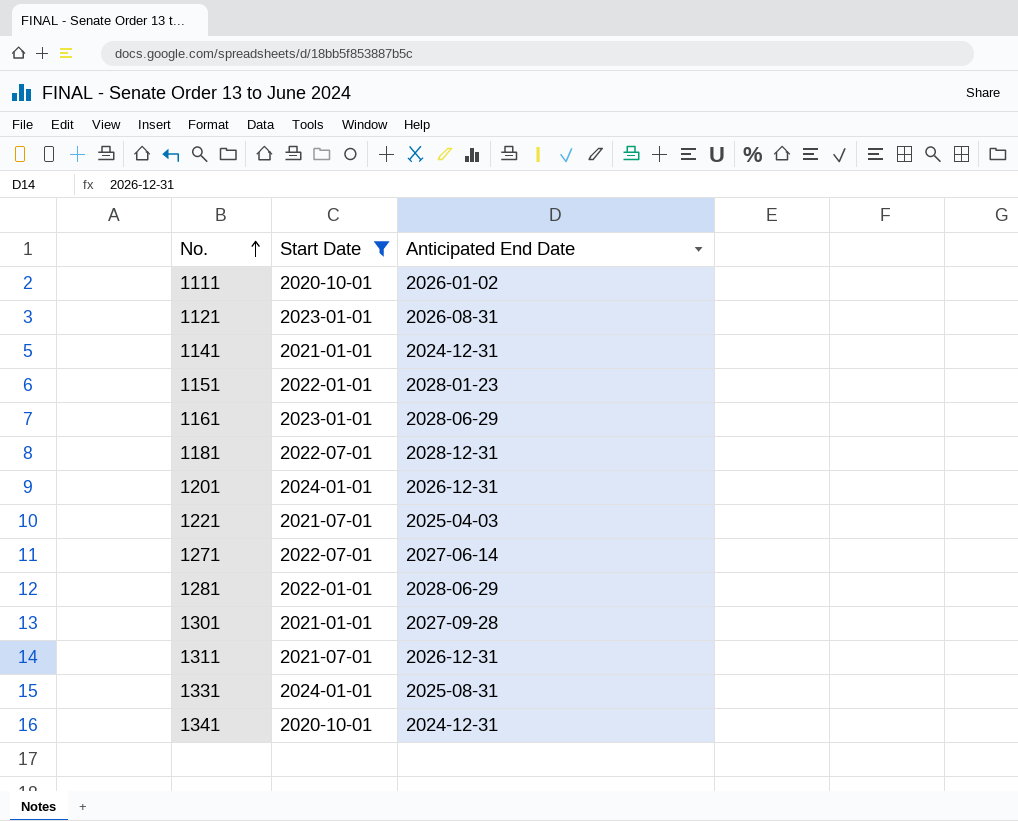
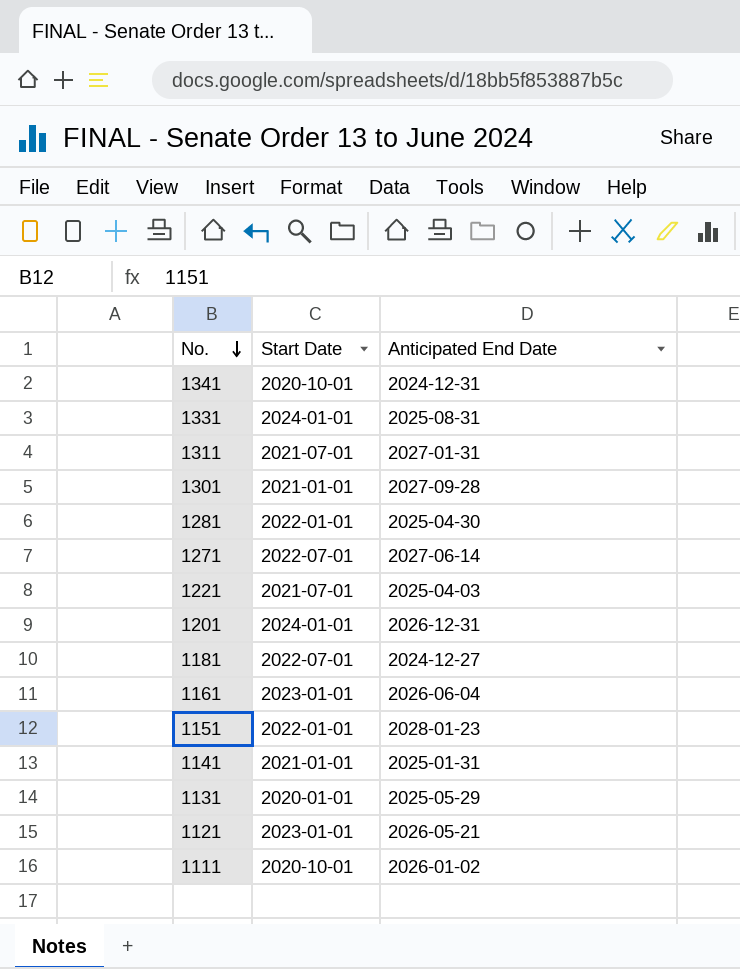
filter: Start Date != 2020-01-01 -> none
row order: No. ascending -> No. descending
1311 | Anticipated End Date: 2026-12-31 -> 2027-01-31
1281 | Anticipated End Date: 2028-06-29 -> 2025-04-30
1181 | Anticipated End Date: 2028-12-31 -> 2024-12-27
1161 | Anticipated End Date: 2028-06-29 -> 2026-06-04
1141 | Anticipated End Date: 2024-12-31 -> 2025-01-31
1121 | Anticipated End Date: 2026-08-31 -> 2026-05-21

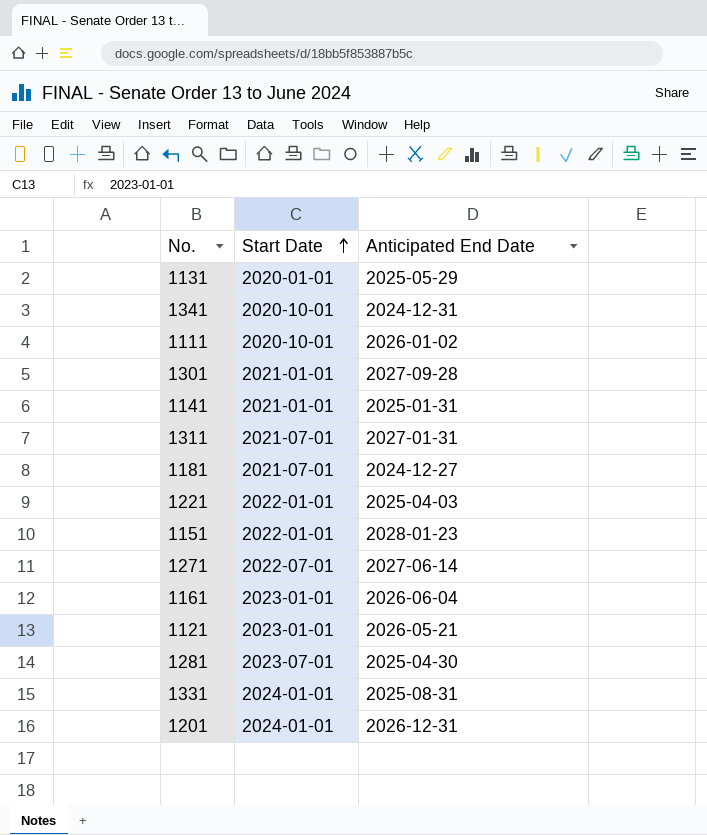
row order: No. descending -> Start Date ascending
1181 | Start Date: 2022-07-01 -> 2021-07-01
1221 | Start Date: 2021-07-01 -> 2022-01-01
1281 | Start Date: 2022-01-01 -> 2023-07-01

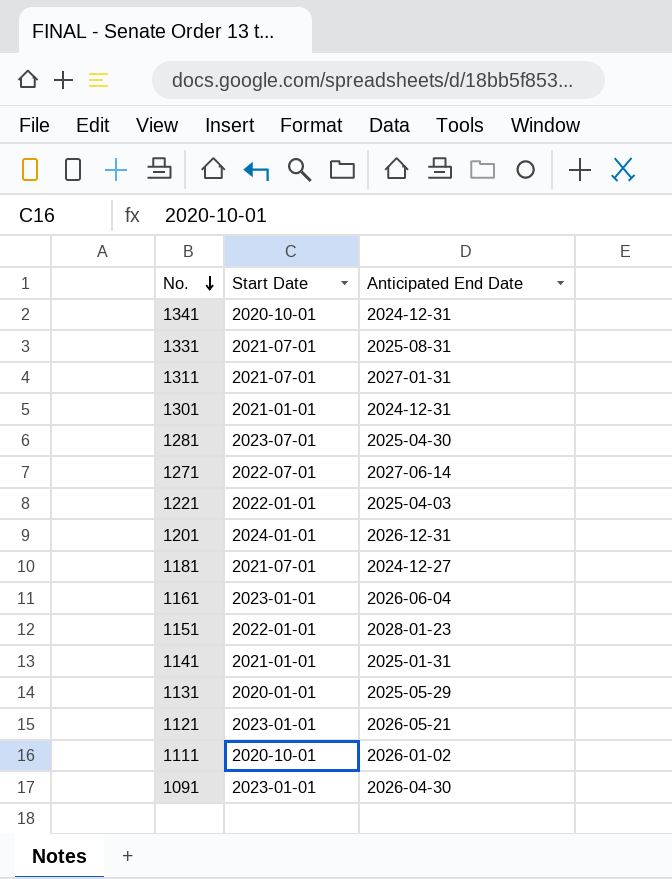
row order: Start Date ascending -> No. descending
1331 | Start Date: 2024-01-01 -> 2021-07-01
1301 | Anticipated End Date: 2027-09-28 -> 2024-12-31
row 1091: none -> 2023-01-01 | 2026-04-30

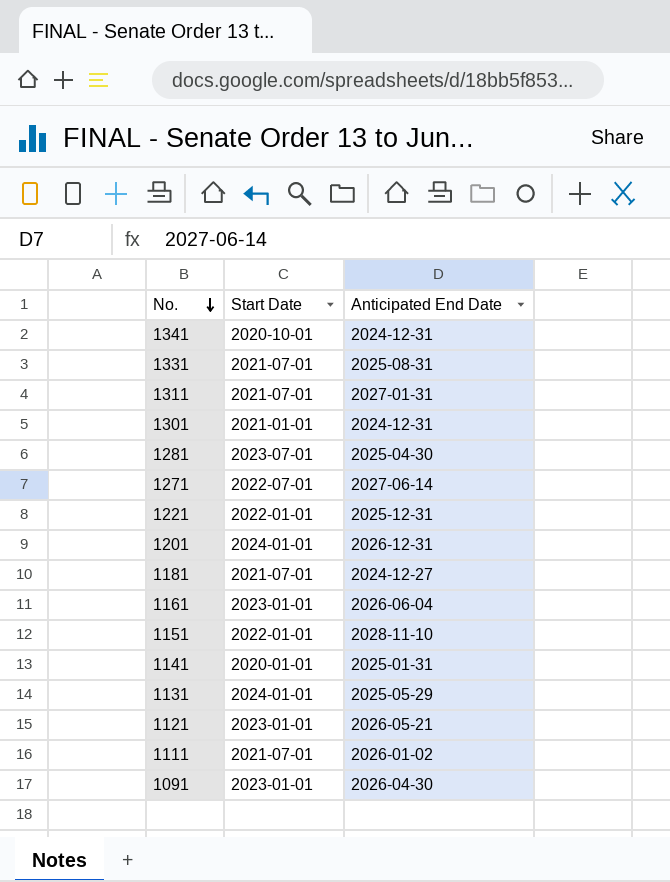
1221 | Anticipated End Date: 2025-04-03 -> 2025-12-31
1151 | Anticipated End Date: 2028-01-23 -> 2028-11-10
1141 | Start Date: 2021-01-01 -> 2020-01-01
1131 | Start Date: 2020-01-01 -> 2024-01-01
1111 | Start Date: 2020-10-01 -> 2021-07-01

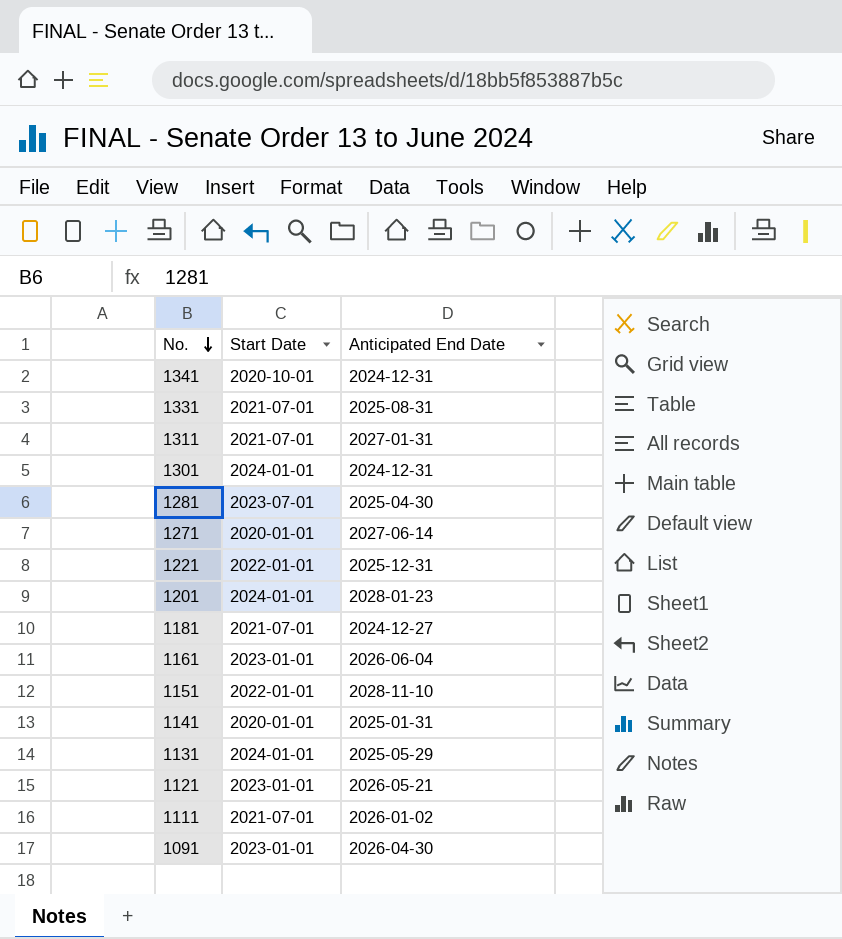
1301 | Start Date: 2021-01-01 -> 2024-01-01
1271 | Start Date: 2022-07-01 -> 2020-01-01
1201 | Anticipated End Date: 2026-12-31 -> 2028-01-23

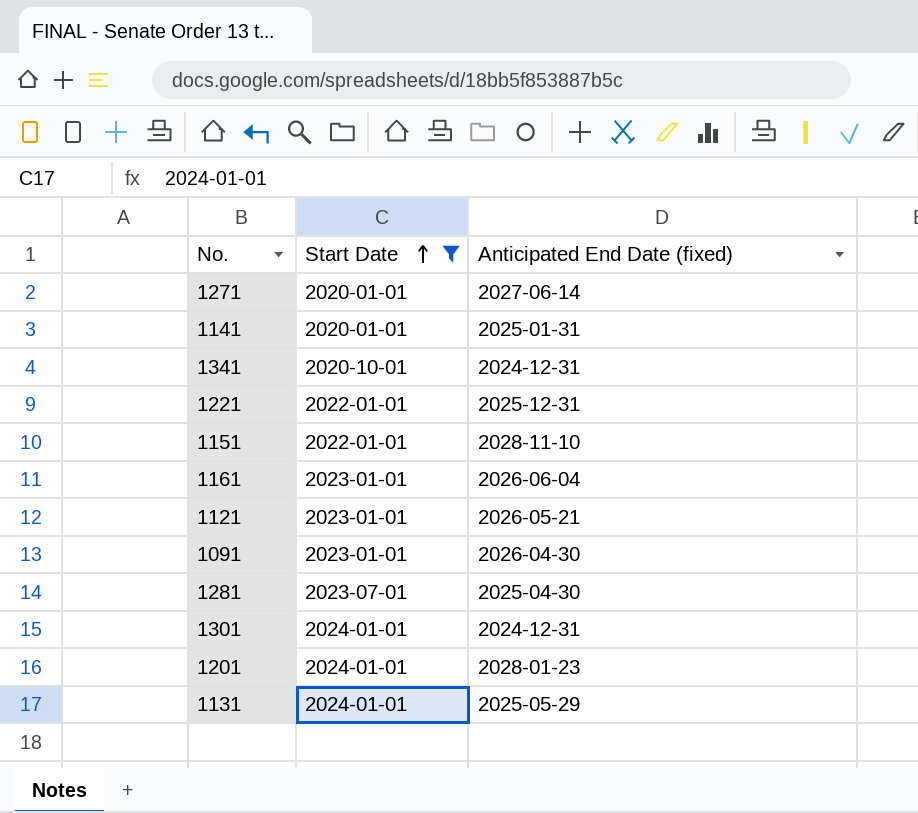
filter: none -> Start Date != 2021-07-01
row order: No. descending -> Start Date ascending
column name: Anticipated End Date -> Anticipated End Date (fixed)

